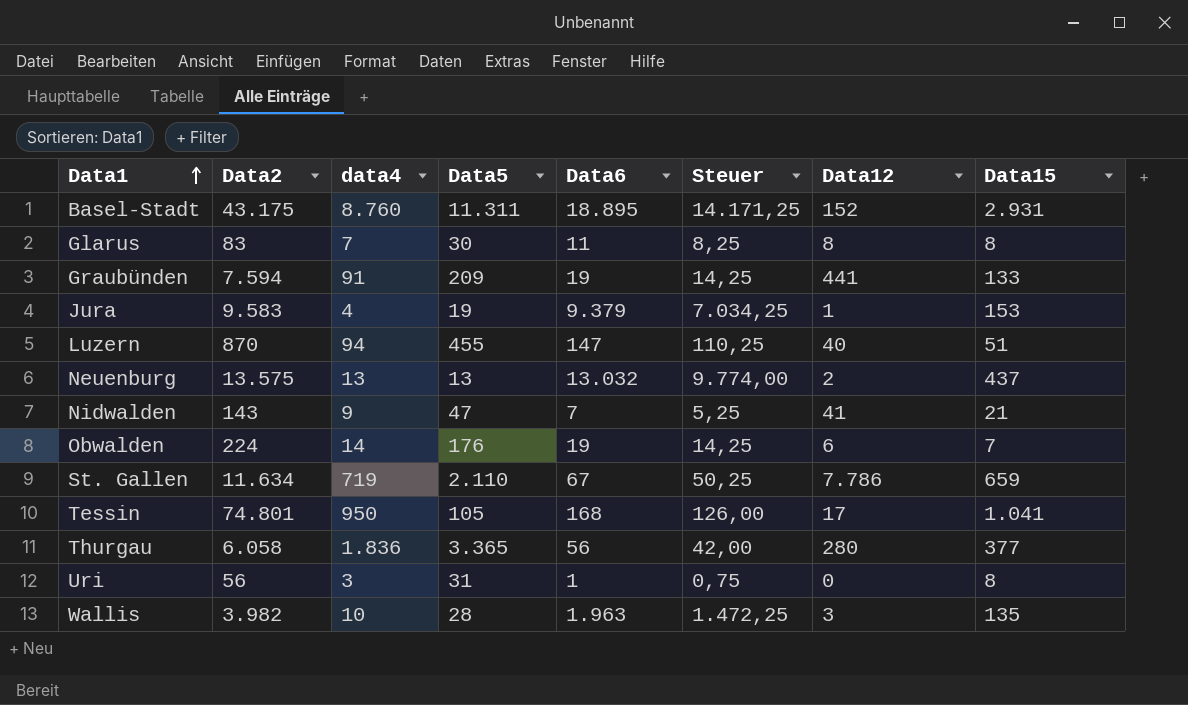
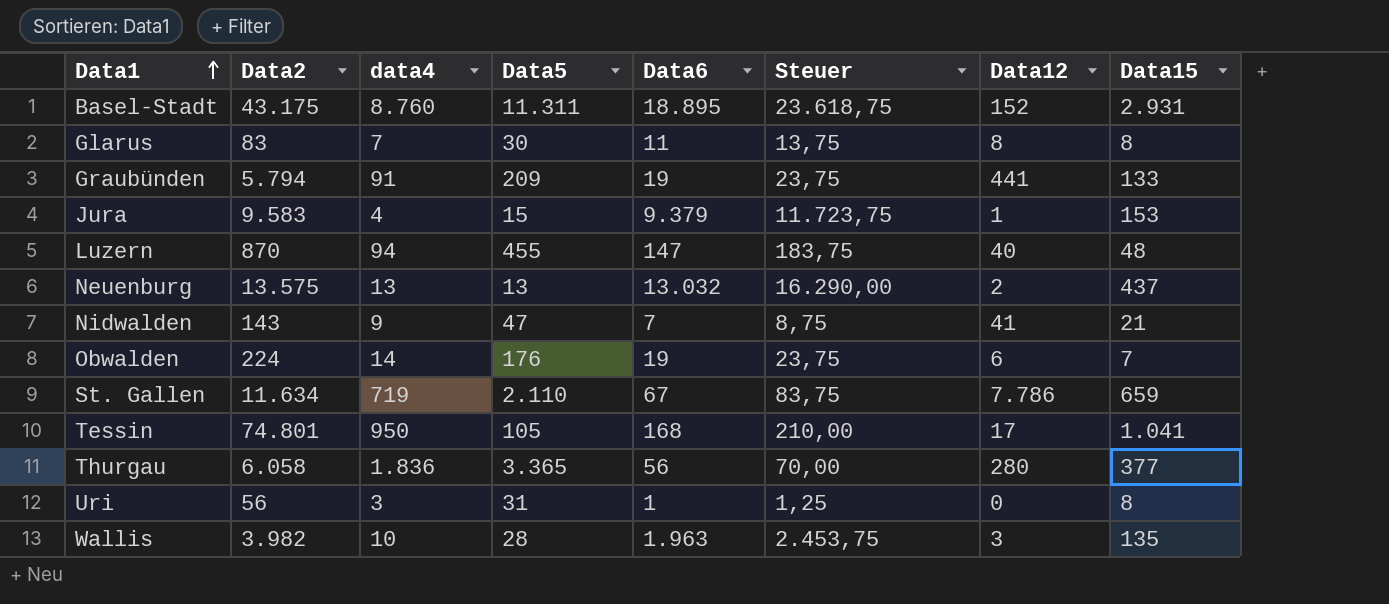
column Steuer | formula: [Data6] * 0,75 -> [Data6] * 1,25
Graubünden | Data2: 7.594 -> 5.794
Jura | Data5: 19 -> 15
Luzern | Data15: 51 -> 48

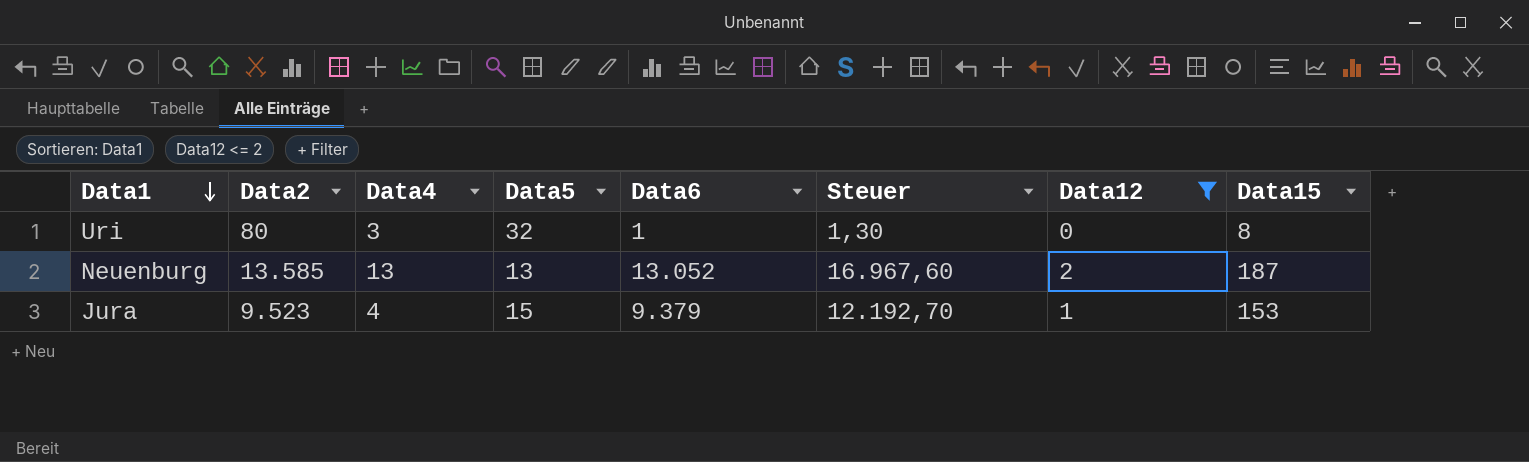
filter: none -> Data12 <= 2
row order: Data1 ascending -> Data1 descending
column name: data4 -> Data4
column Steuer | formula: [Data6] * 1,25 -> [Data6] * 1,3
Uri | Data2: 56 -> 80
Uri | Data5: 31 -> 32
Neuenburg | Data2: 13.575 -> 13.585
Neuenburg | Data6: 13.032 -> 13.052
Neuenburg | Data15: 437 -> 187
Jura | Data2: 9.583 -> 9.523

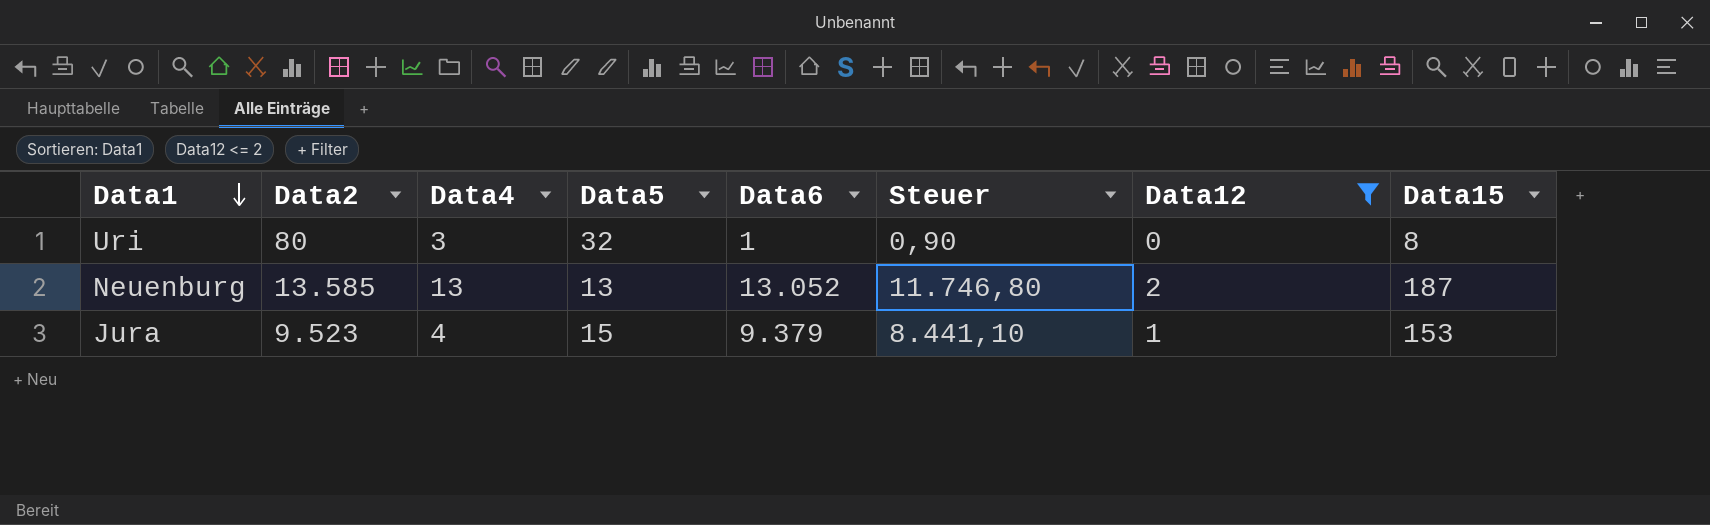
column Steuer | formula: [Data6] * 1,3 -> [Data6] * 0,9

